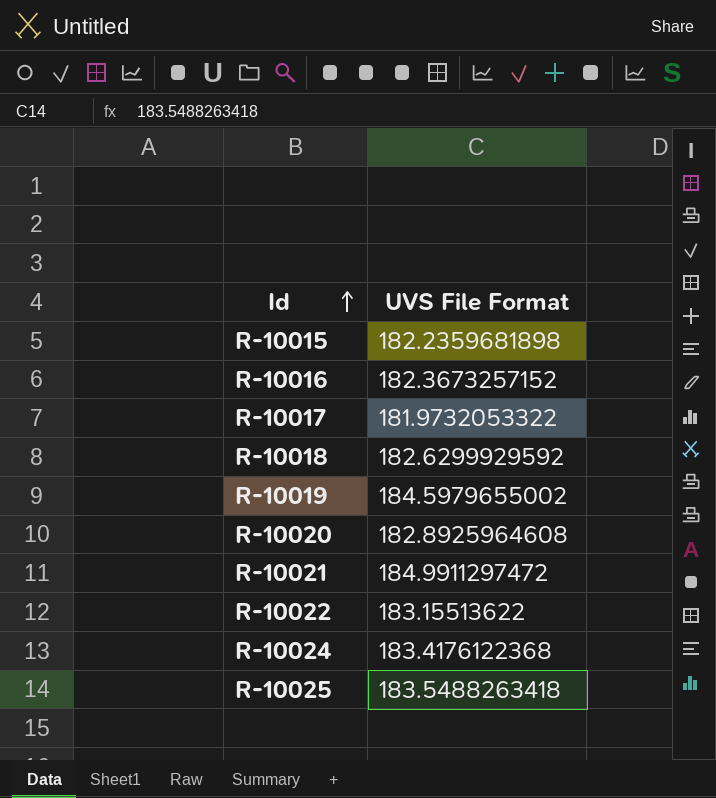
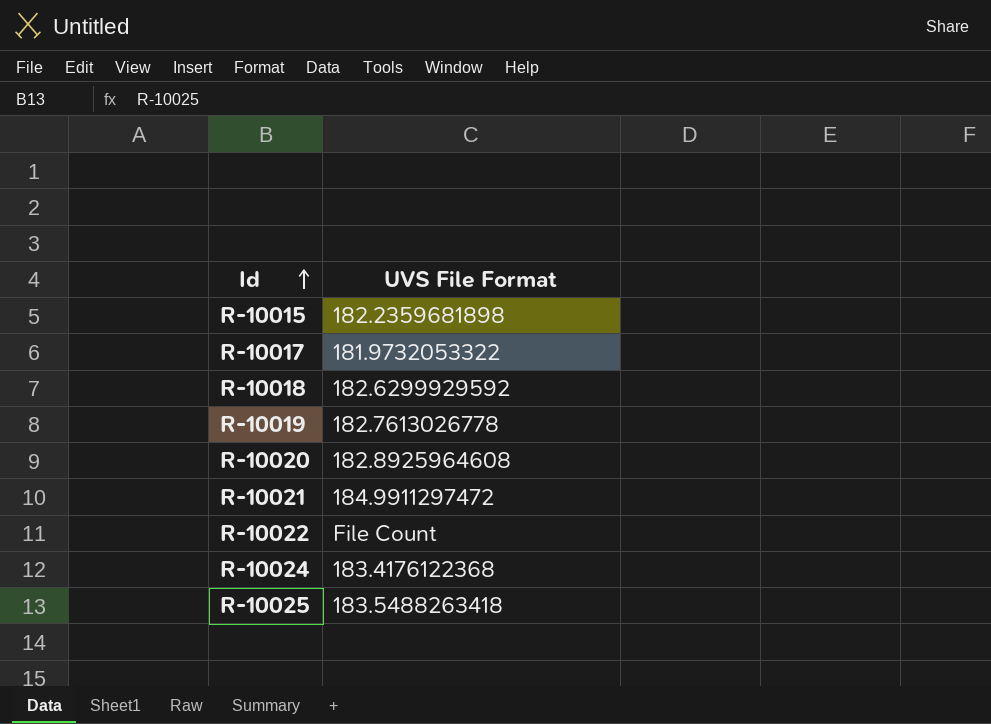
row R-10016: 182.3673257152 -> none
R-10019 | UVS File Format: 184.5979655002 -> 182.7613026778
R-10022 | UVS File Format: 183.15513622 -> File Count

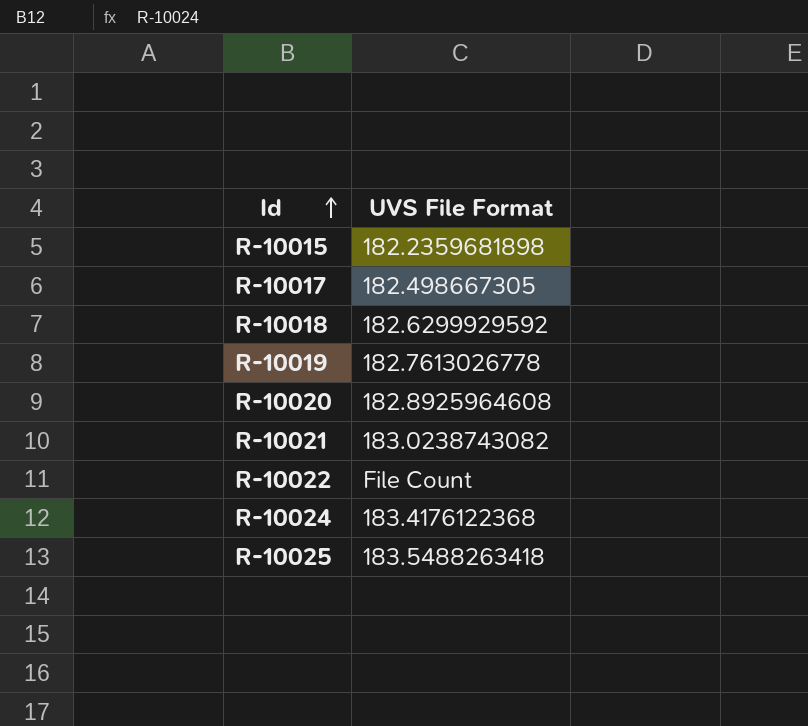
R-10017 | UVS File Format: 181.9732053322 -> 182.498667305
R-10021 | UVS File Format: 184.9911297472 -> 183.0238743082

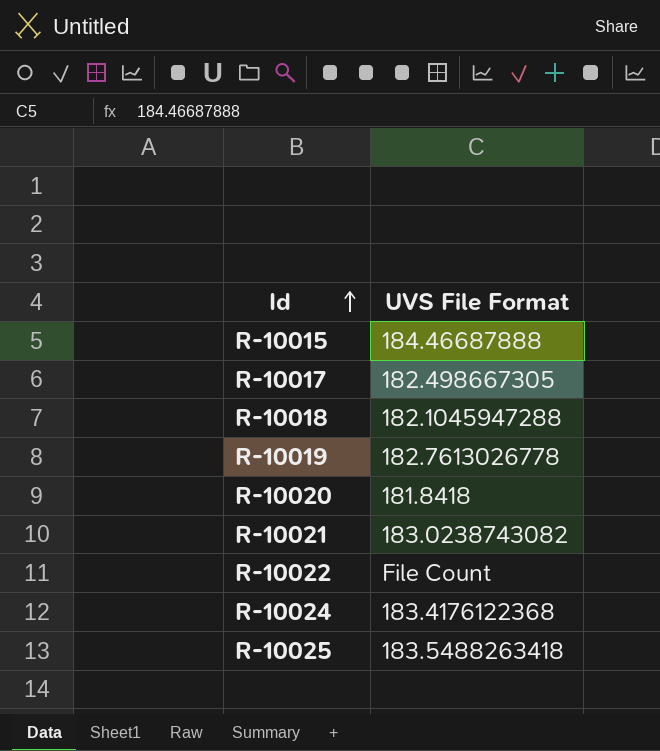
R-10015 | UVS File Format: 182.2359681898 -> 184.46687888
R-10018 | UVS File Format: 182.6299929592 -> 182.1045947288
R-10020 | UVS File Format: 182.8925964608 -> 181.8418

